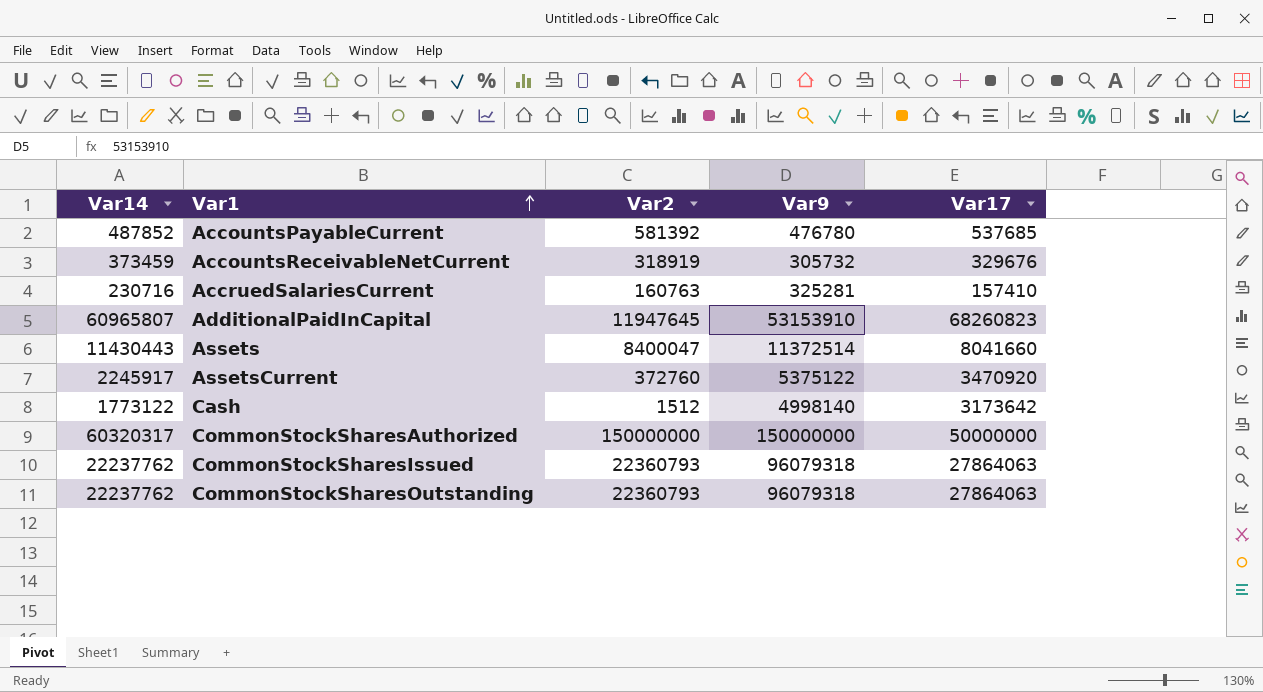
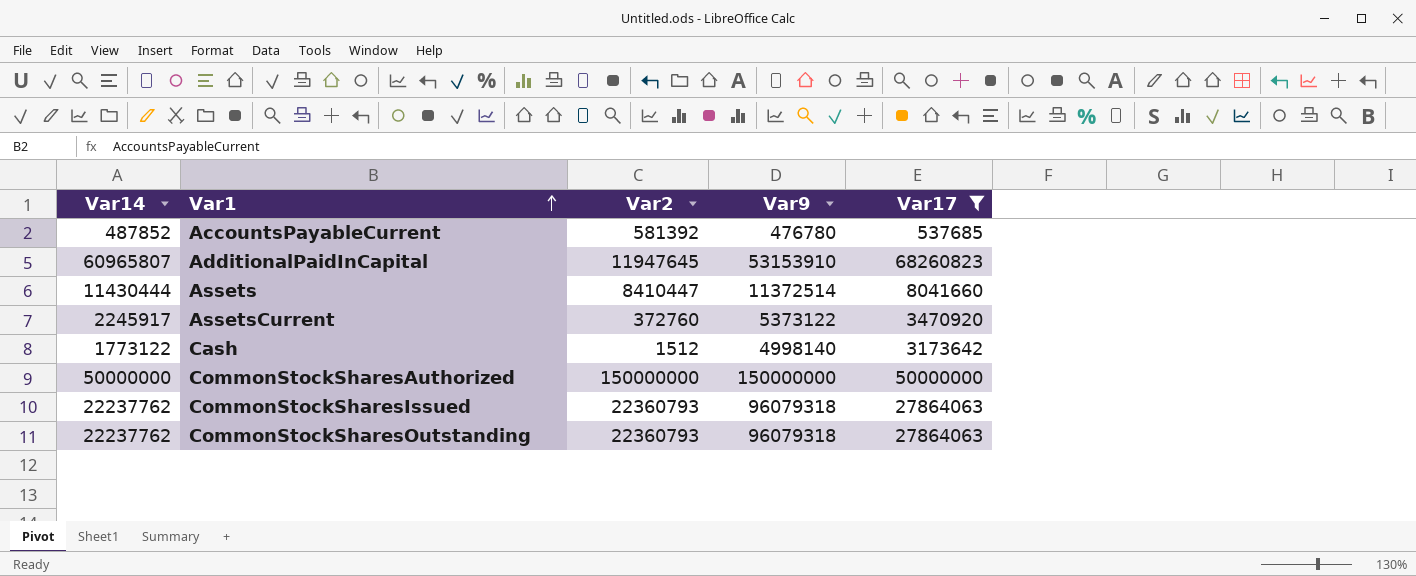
filter: none -> Var17 >= 537685
Assets | Var14: 11430443 -> 11430444
Assets | Var2: 8400047 -> 8410447
AssetsCurrent | Var9: 5375122 -> 5373122
CommonStockSharesAuthorized | Var14: 60320317 -> 50000000

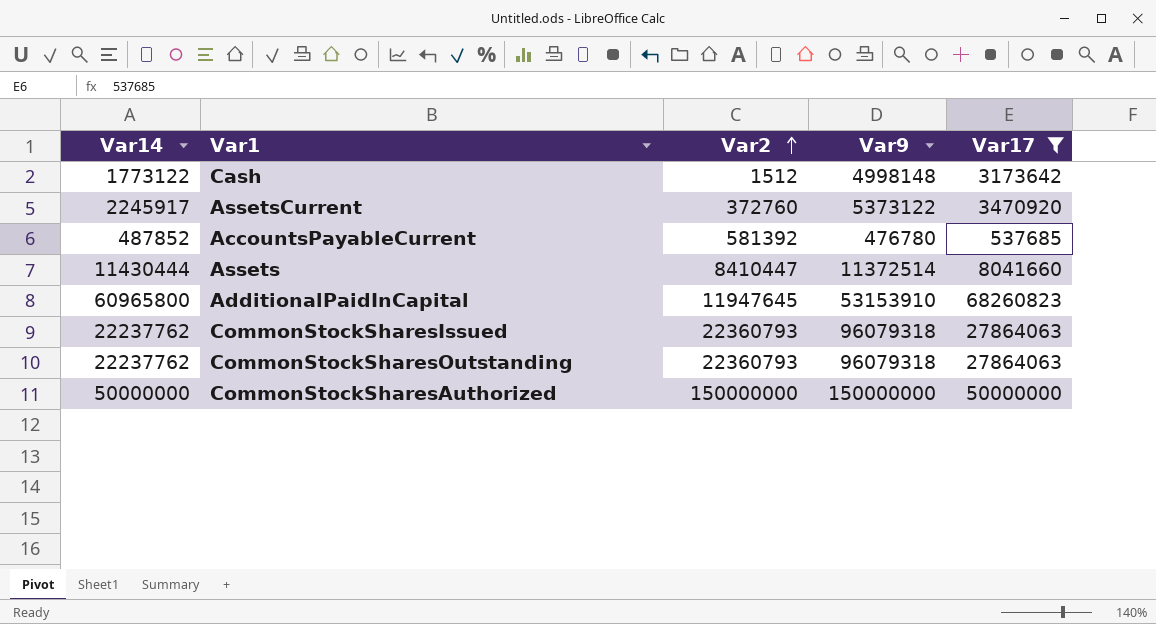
row order: Var1 ascending -> Var2 ascending
Cash | Var9: 4998140 -> 4998148
AdditionalPaidInCapital | Var14: 60965807 -> 60965800

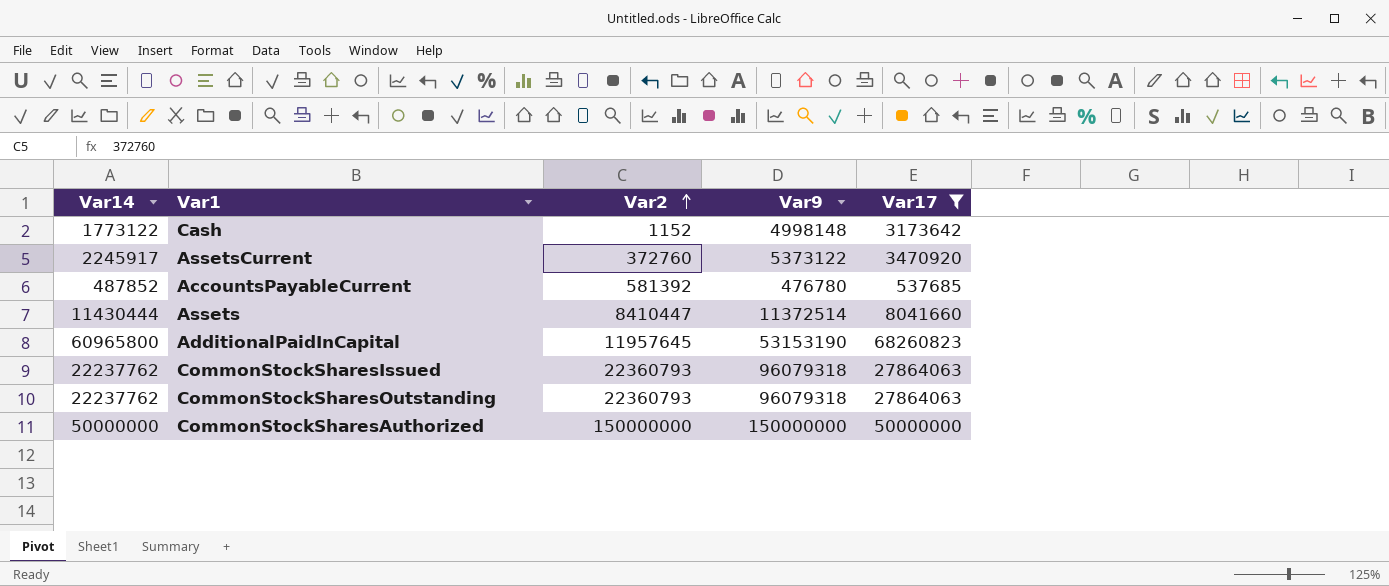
Cash | Var2: 1512 -> 1152
AdditionalPaidInCapital | Var2: 11947645 -> 11957645
AdditionalPaidInCapital | Var9: 53153910 -> 53153190

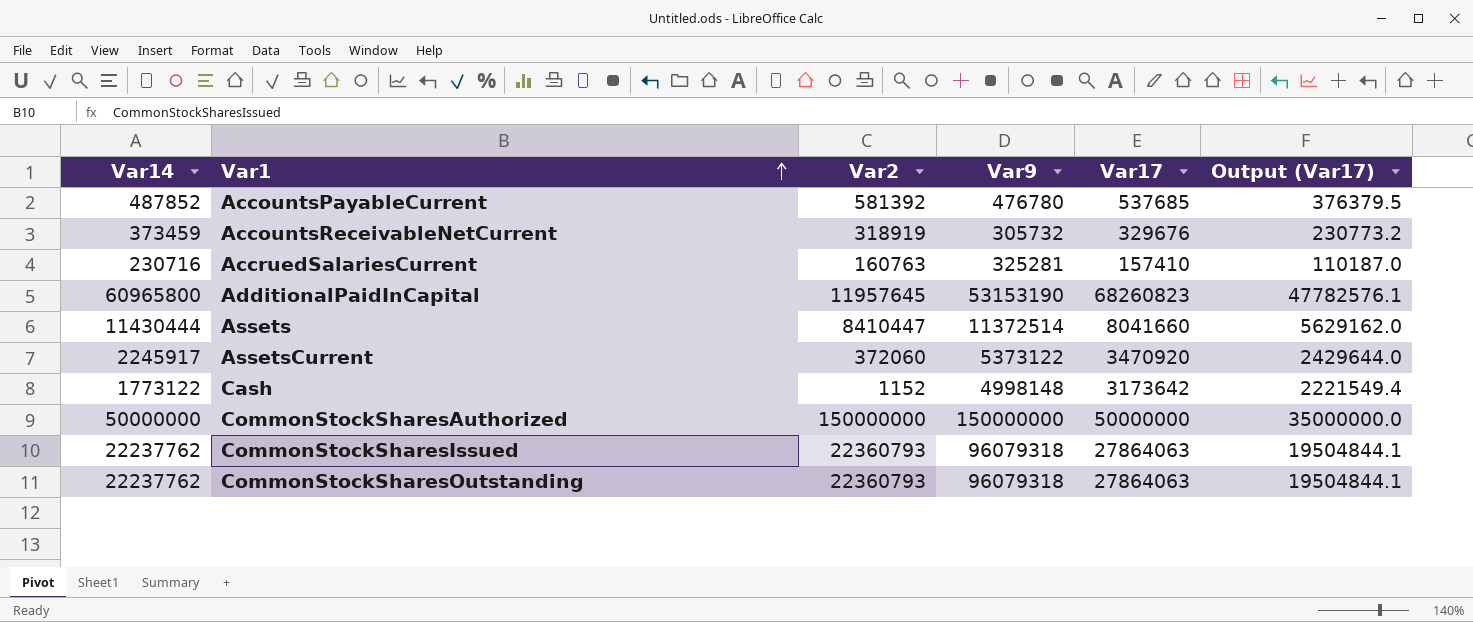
filter: Var17 >= 537685 -> none
row order: Var2 ascending -> Var1 ascending
column Output (Var17) | formula: none -> [Var17] * 0.7
AssetsCurrent | Var2: 372760 -> 372060

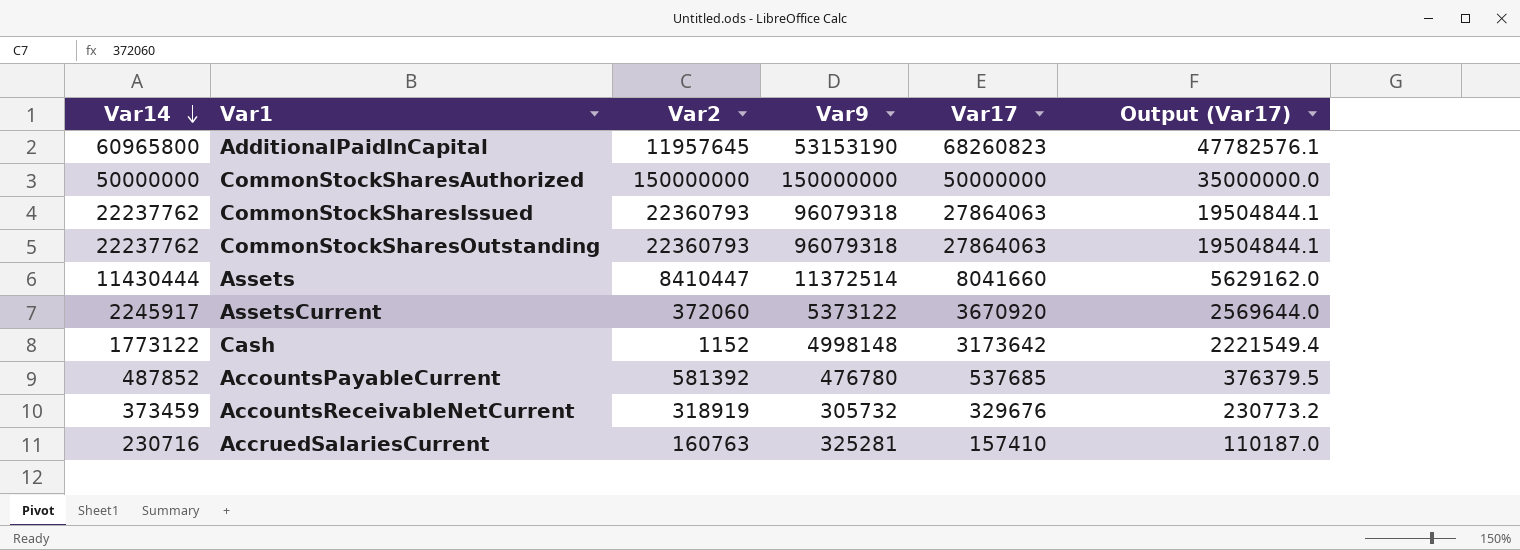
row order: Var1 ascending -> Var14 descending
AssetsCurrent | Var17: 3470920 -> 3670920
AssetsCurrent | Output (Var17): 2429644.0 -> 2569644.0

